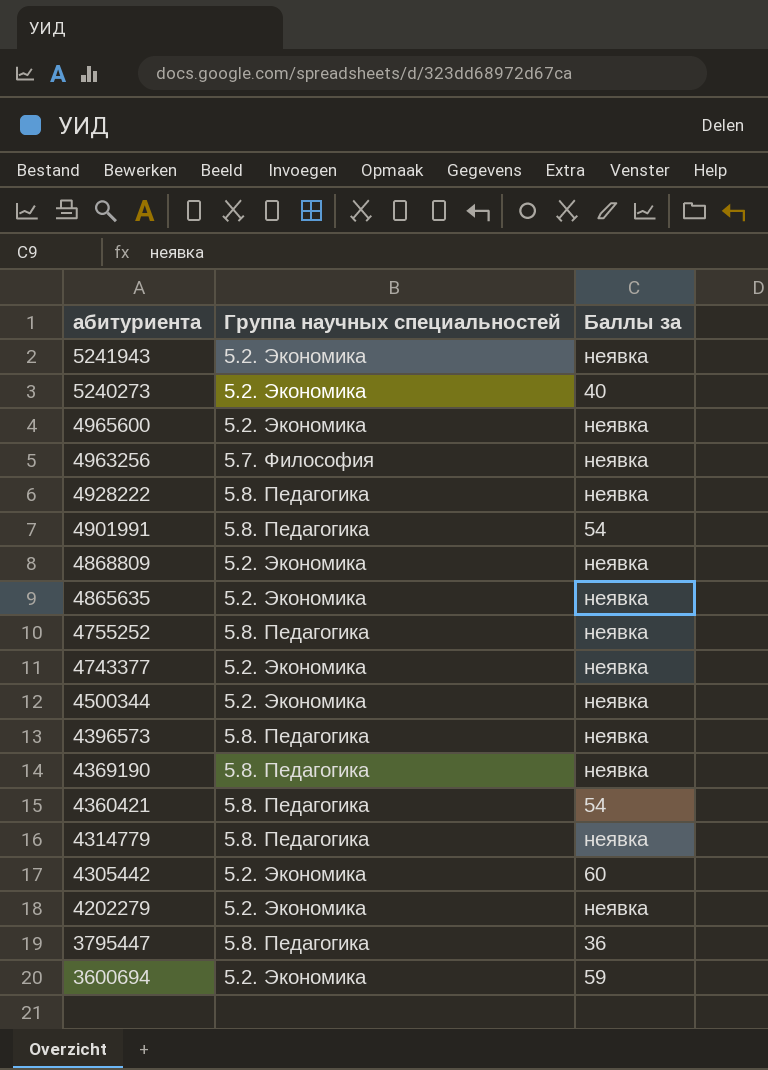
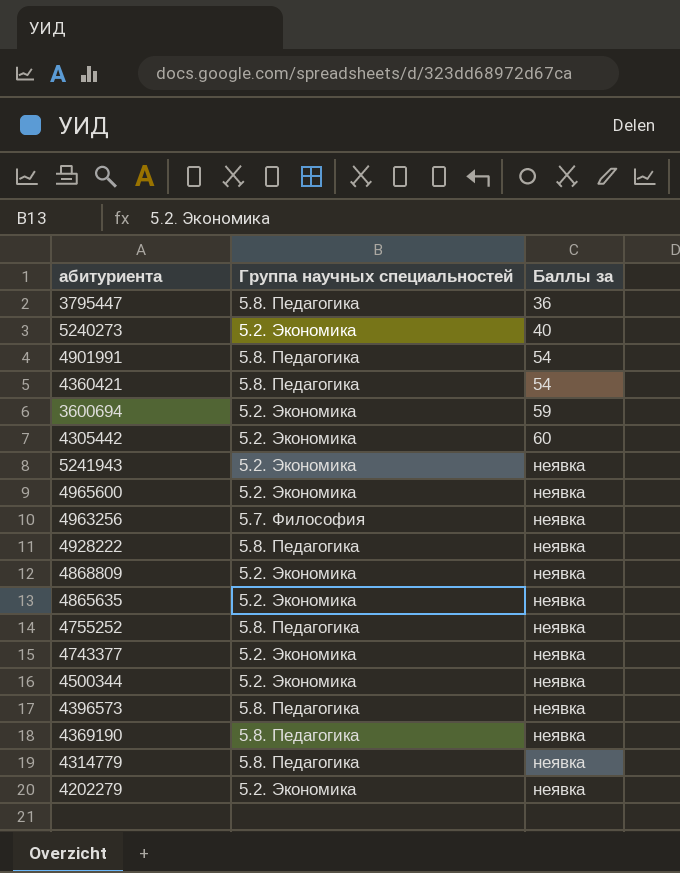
row order: абитуриента descending -> Баллы за ascending

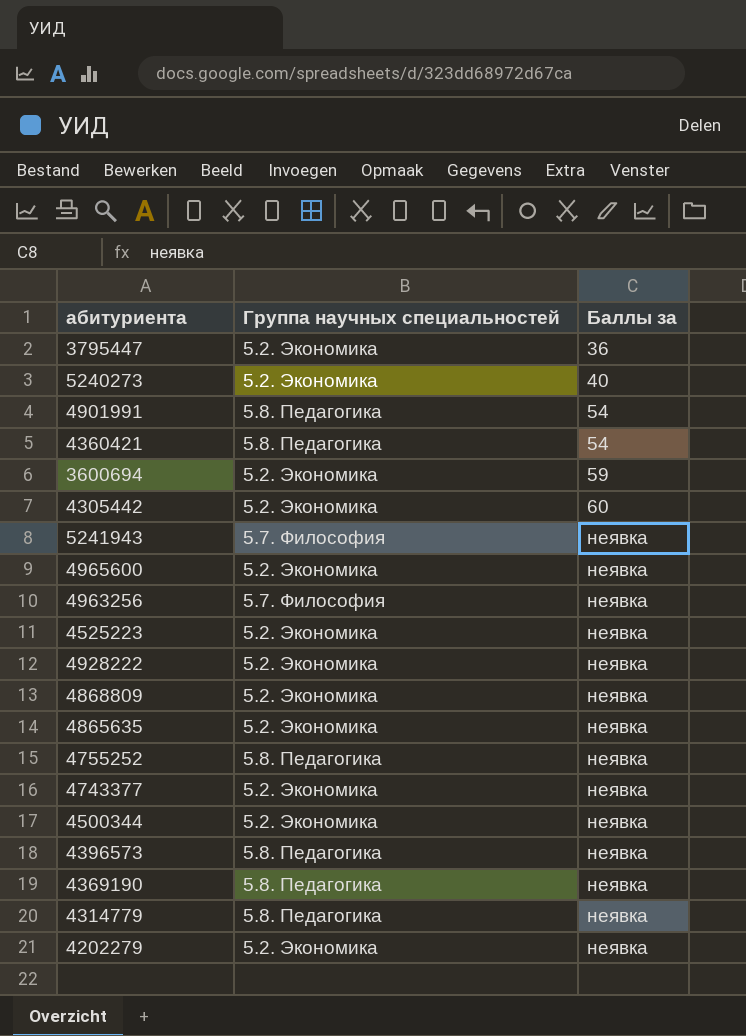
3795447 | Группа научных специальностей: 5.8. Педагогика -> 5.2. Экономика
5241943 | Группа научных специальностей: 5.2. Экономика -> 5.7. Философия
row 4525223: none -> 5.2. Экономика | неявка
4928222 | Группа научных специальностей: 5.8. Педагогика -> 5.2. Экономика

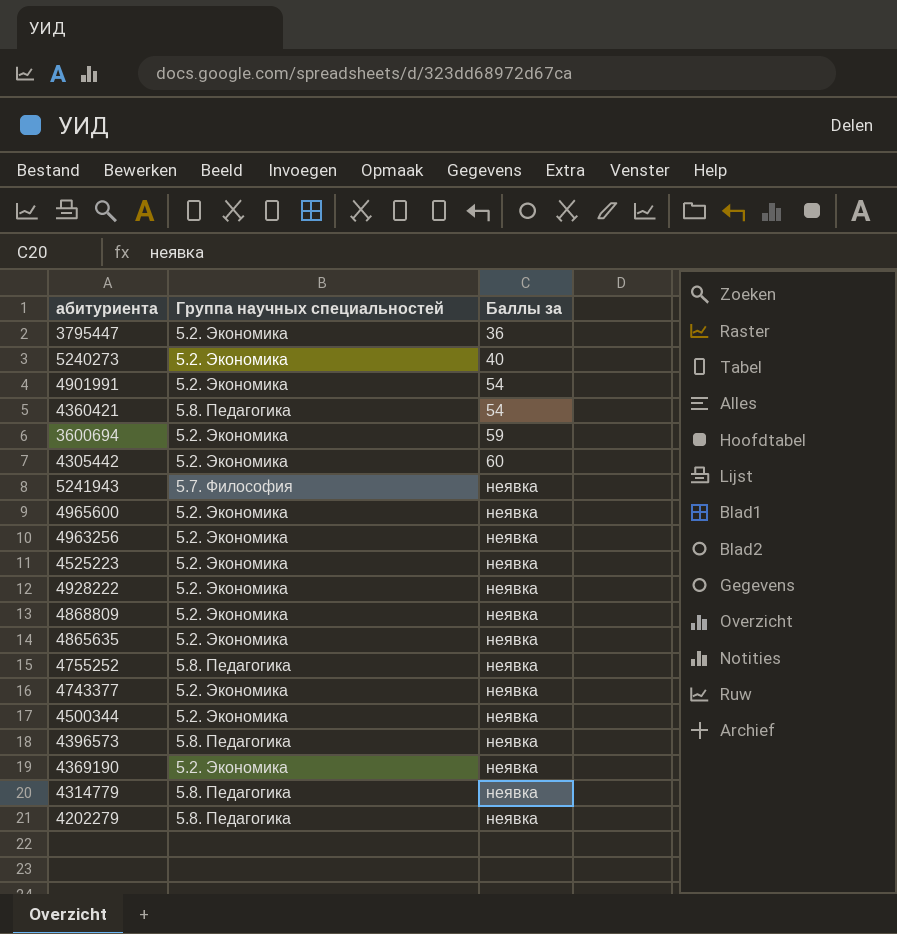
4901991 | Группа научных специальностей: 5.8. Педагогика -> 5.2. Экономика
4963256 | Группа научных специальностей: 5.7. Философия -> 5.2. Экономика
4369190 | Группа научных специальностей: 5.8. Педагогика -> 5.2. Экономика
4202279 | Группа научных специальностей: 5.2. Экономика -> 5.8. Педагогика

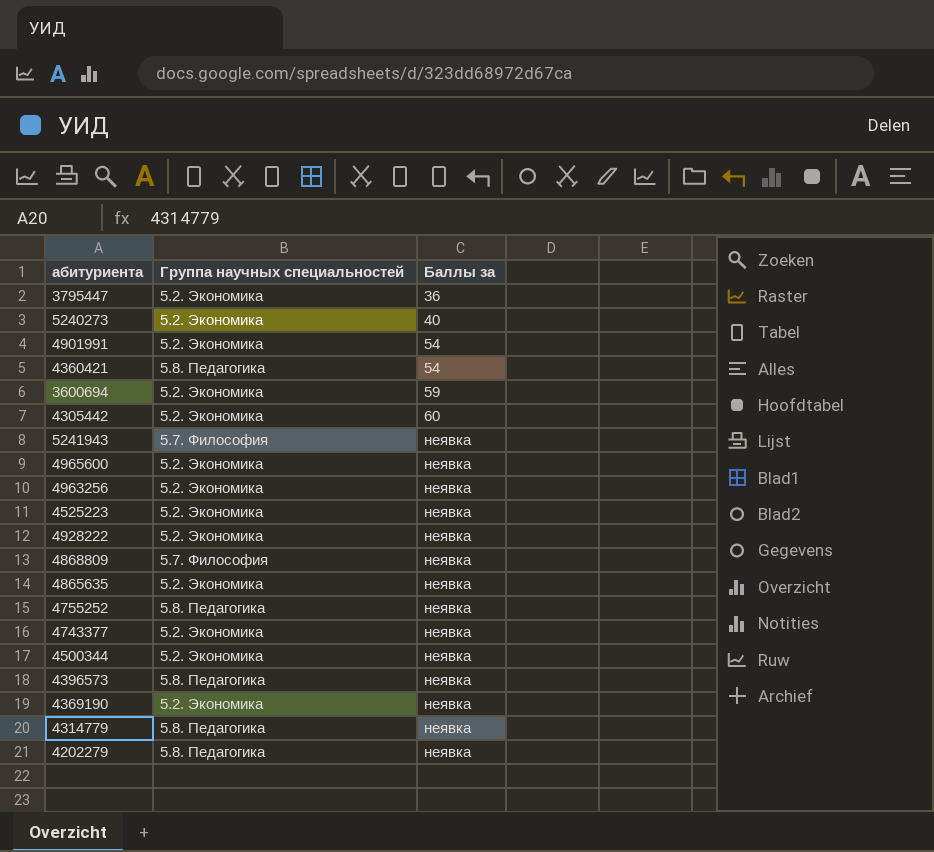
4868809 | Группа научных специальностей: 5.2. Экономика -> 5.7. Философия

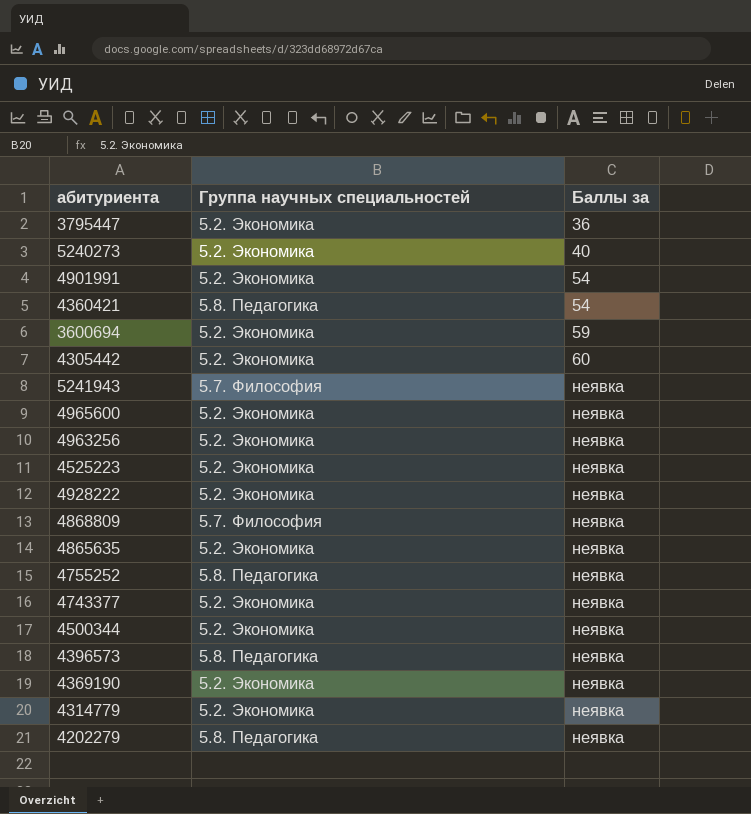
4314779 | Группа научных специальностей: 5.8. Педагогика -> 5.2. Экономика

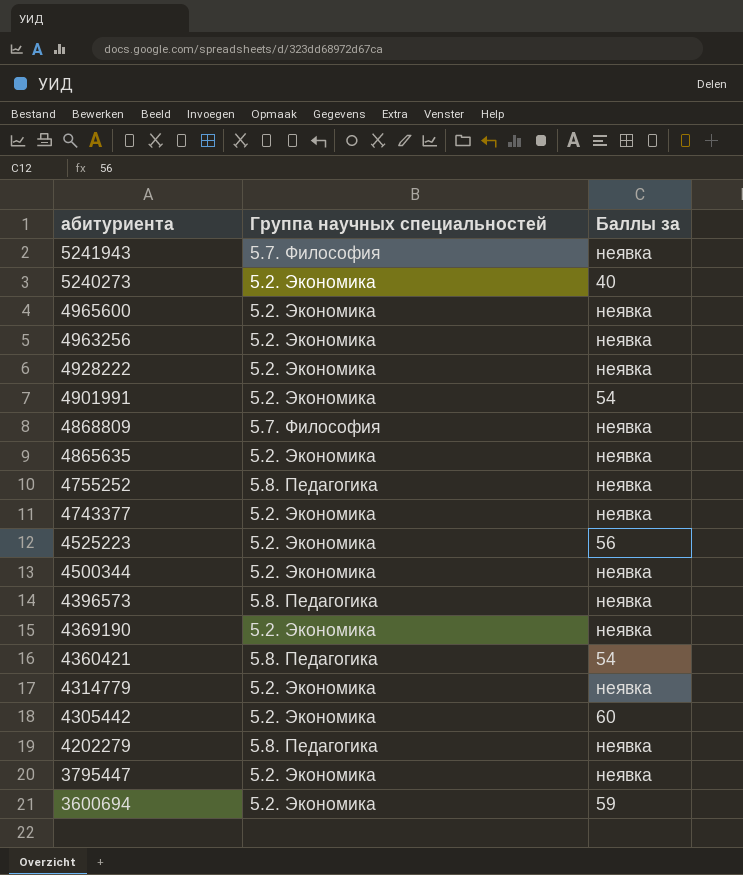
row order: Баллы за ascending -> абитуриента descending
4525223 | Баллы за: неявка -> 56
3795447 | Баллы за: 36 -> неявка

